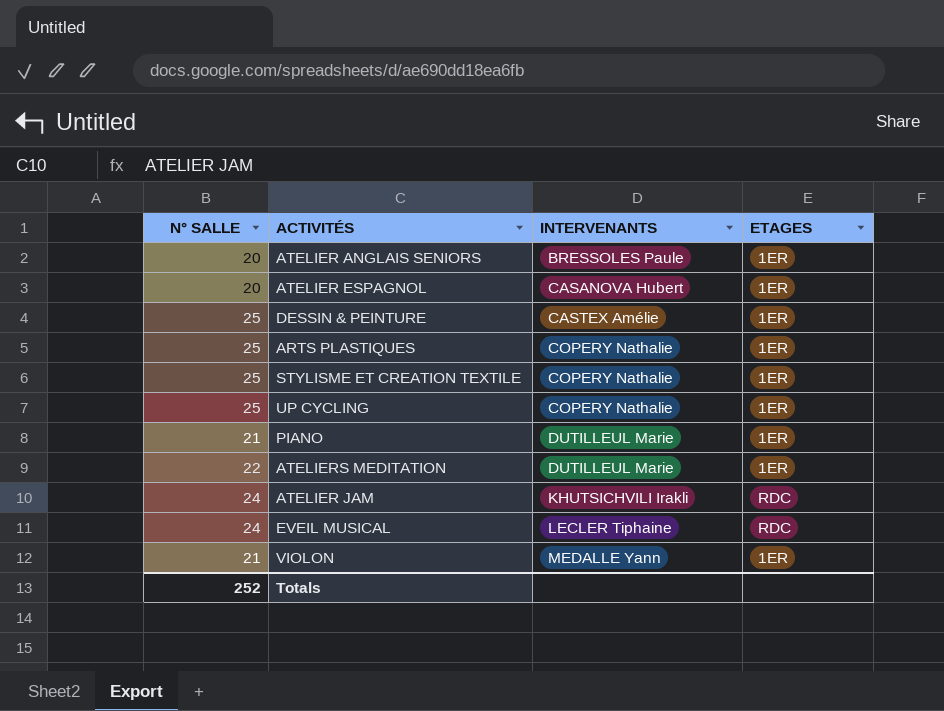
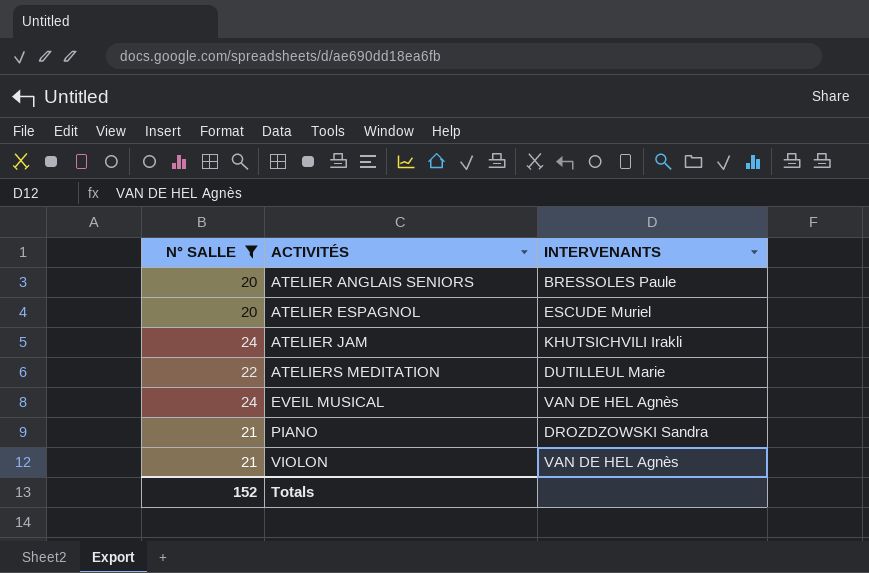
filter: none -> N° SALLE != 25
row order: INTERVENANTS ascending -> ACTIVITÉS ascending
column ETAGES | position: 4 -> none
ATELIER ESPAGNOL | INTERVENANTS: CASANOVA Hubert -> ESCUDE Muriel
EVEIL MUSICAL | INTERVENANTS: LECLER Tiphaine -> VAN DE HEL Agnès
PIANO | INTERVENANTS: DUTILLEUL Marie -> DROZDZOWSKI Sandra
VIOLON | INTERVENANTS: MEDALLE Yann -> VAN DE HEL Agnès
Totals | N° SALLE: 252 -> 152

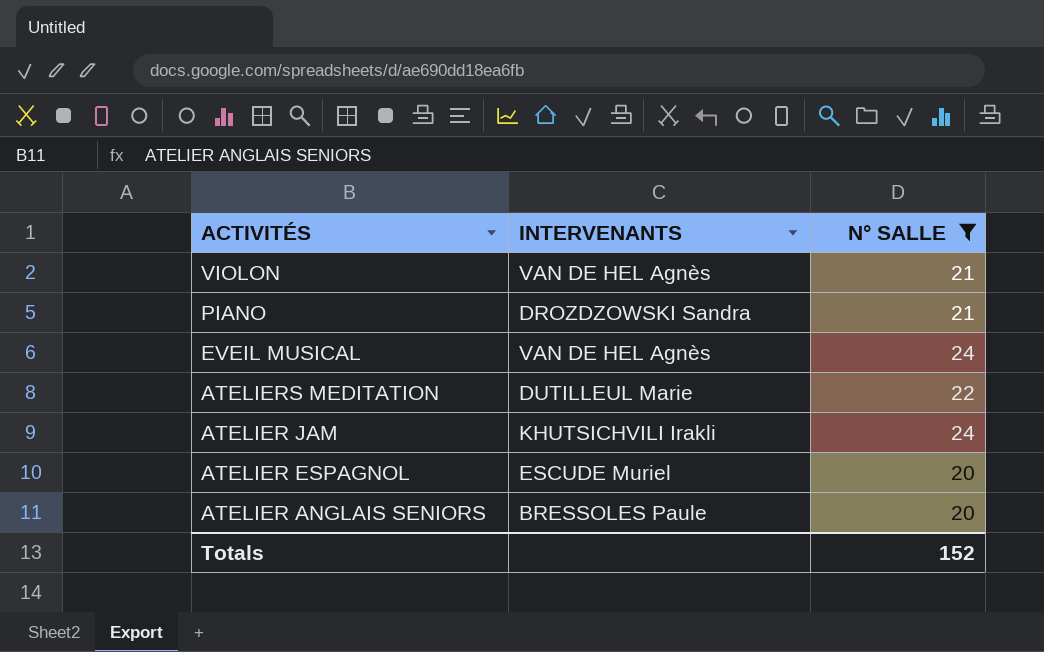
row order: ACTIVITÉS ascending -> ACTIVITÉS descending
column N° SALLE | position: 1 -> 3

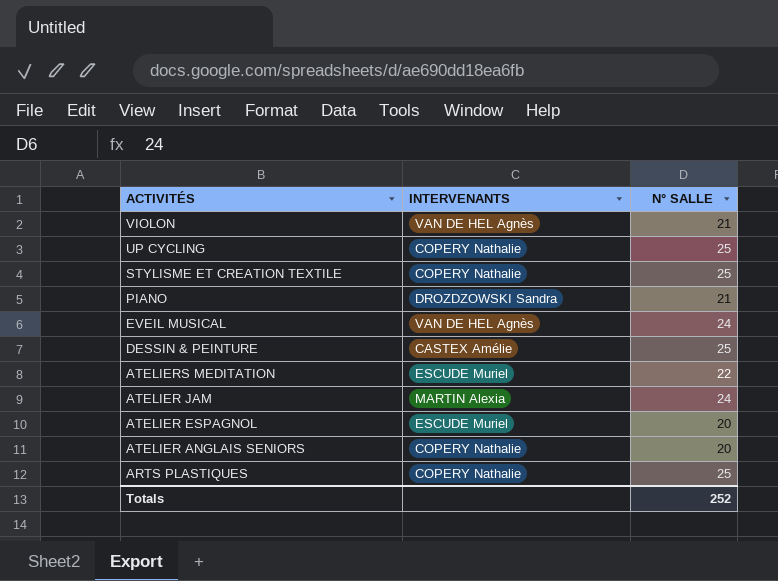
filter: N° SALLE != 25 -> none
ATELIERS MEDITATION | INTERVENANTS: DUTILLEUL Marie -> ESCUDE Muriel
ATELIER JAM | INTERVENANTS: KHUTSICHVILI Irakli -> MARTIN Alexia
ATELIER ANGLAIS SENIORS | INTERVENANTS: BRESSOLES Paule -> COPERY Nathalie
Totals | N° SALLE: 152 -> 252

